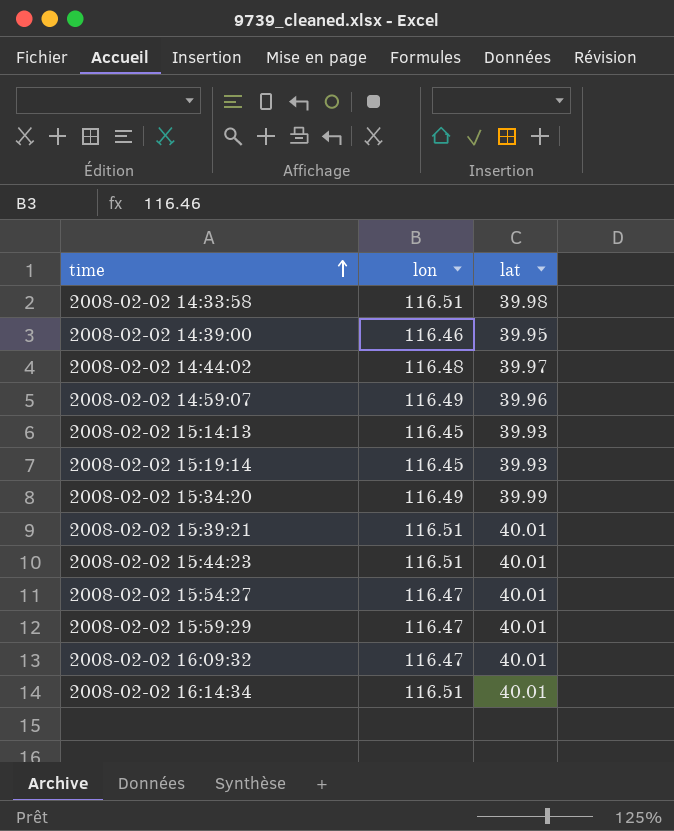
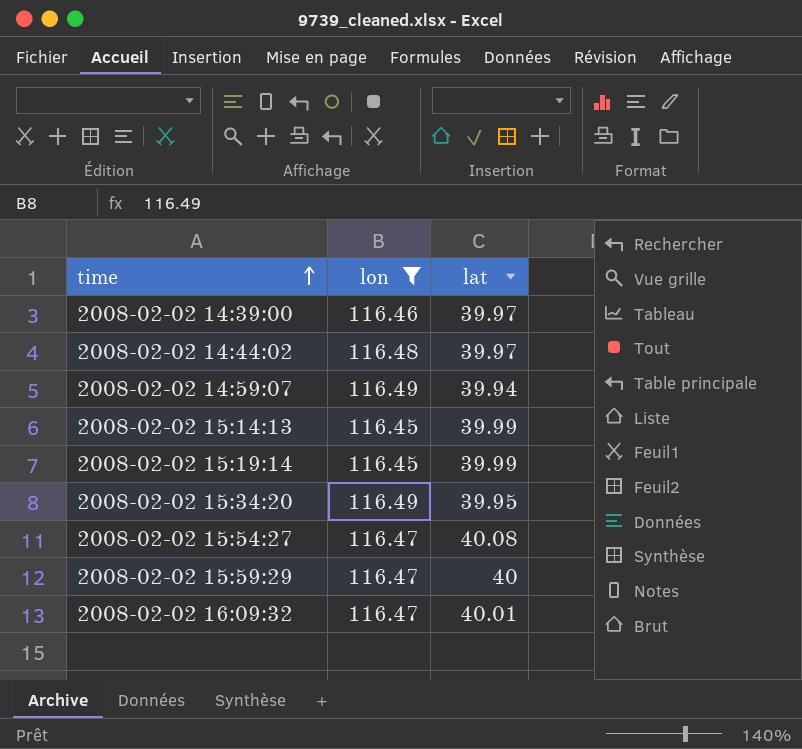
filter: none -> lon != 116.51
2008-02-02 14:39:00 | lat: 39.95 -> 39.97
2008-02-02 14:59:07 | lat: 39.96 -> 39.94
2008-02-02 15:14:13 | lat: 39.93 -> 39.99
2008-02-02 15:19:14 | lat: 39.93 -> 39.99
2008-02-02 15:34:20 | lat: 39.99 -> 39.95
2008-02-02 15:54:27 | lat: 40.01 -> 40.08
2008-02-02 15:59:29 | lat: 40.01 -> 40

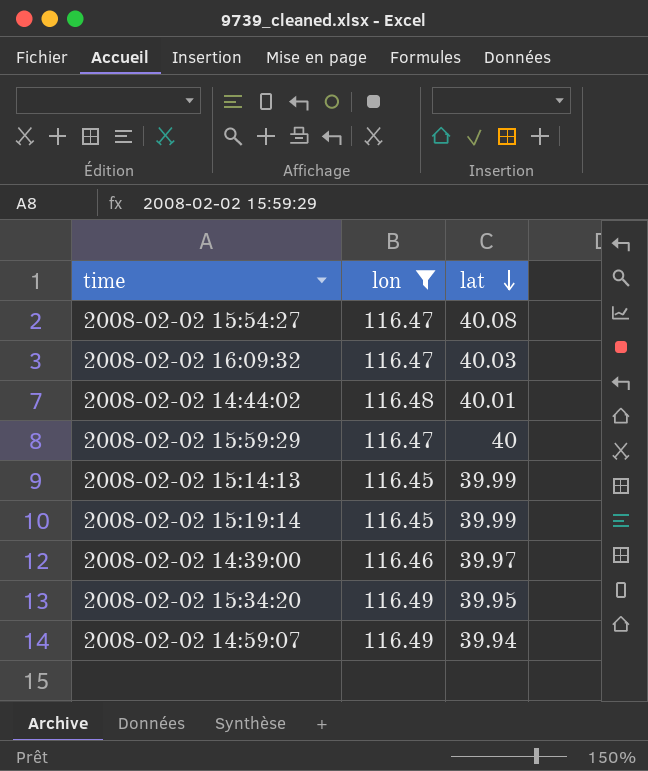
row order: time ascending -> lat descending
2008-02-02 16:09:32 | lat: 40.01 -> 40.03
2008-02-02 14:44:02 | lat: 39.97 -> 40.01

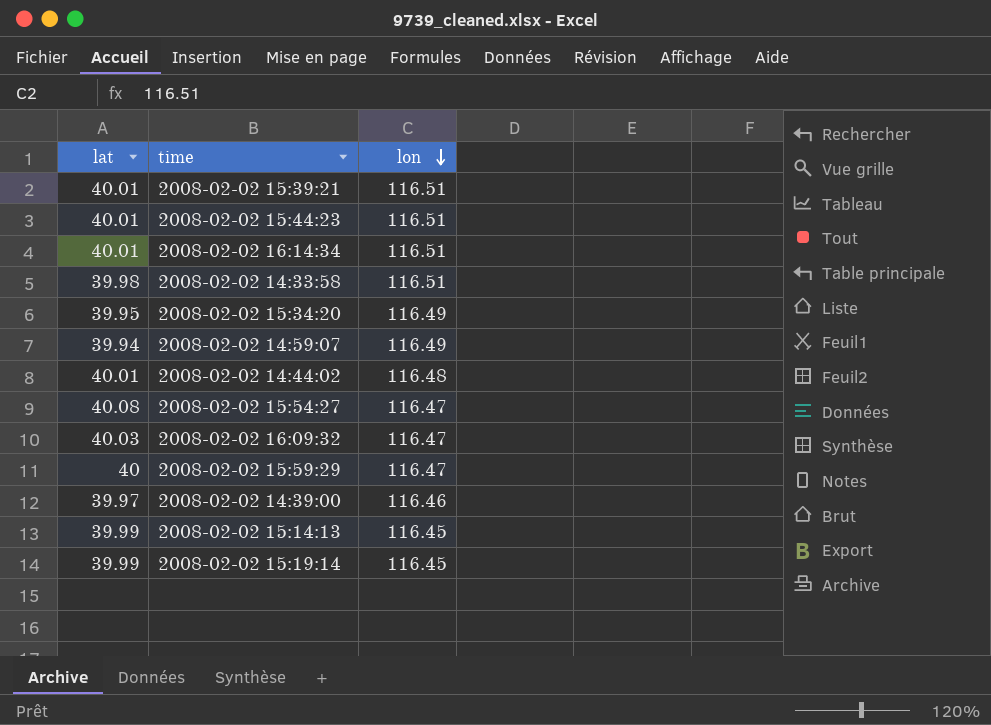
filter: lon != 116.51 -> none
row order: lat descending -> lon descending
column lat | position: 3 -> 1

